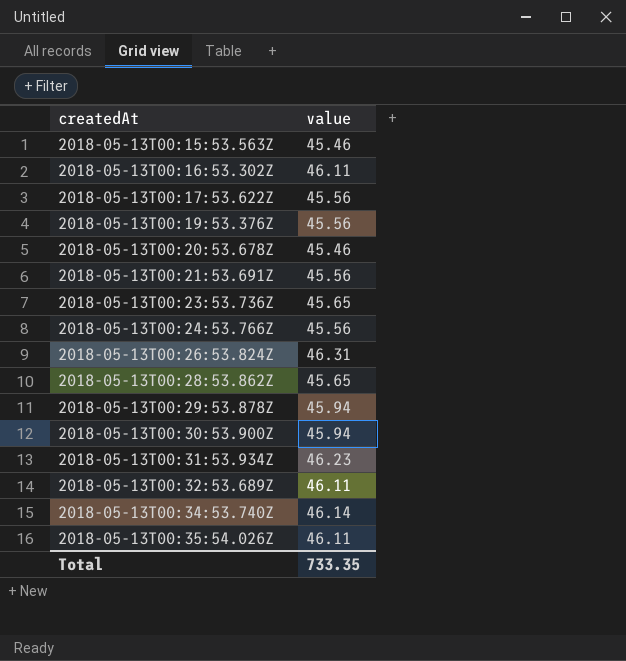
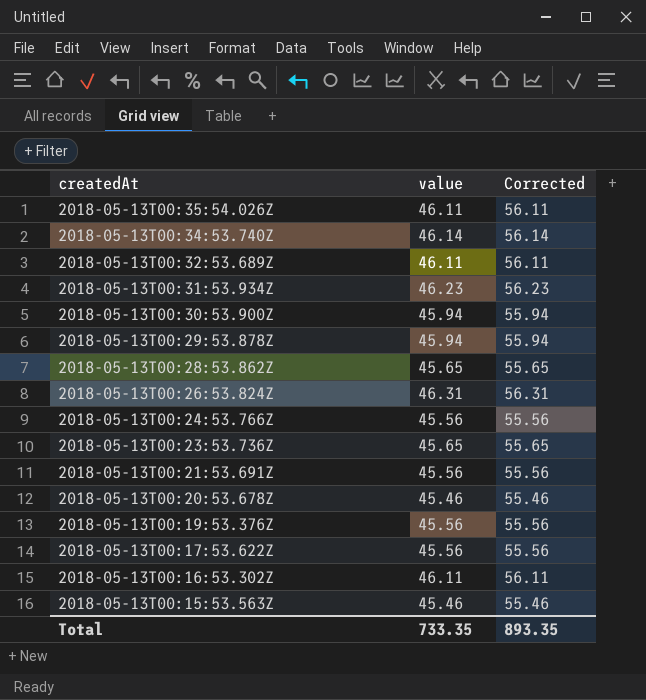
row order: createdAt ascending -> createdAt descending
column Corrected | formula: none -> [value] + 10

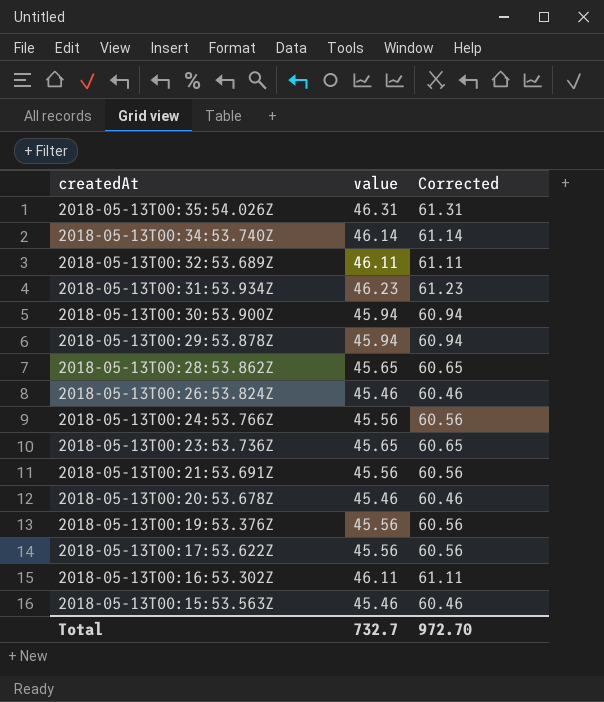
column Corrected | formula: [value] + 10 -> [value] + 15
2018-05-13T00:35:54.026Z | value: 46.11 -> 46.31
2018-05-13T00:26:53.824Z | value: 46.31 -> 45.46
Total | value: 733.35 -> 732.7
Total | Corrected: 893.35 -> 972.70

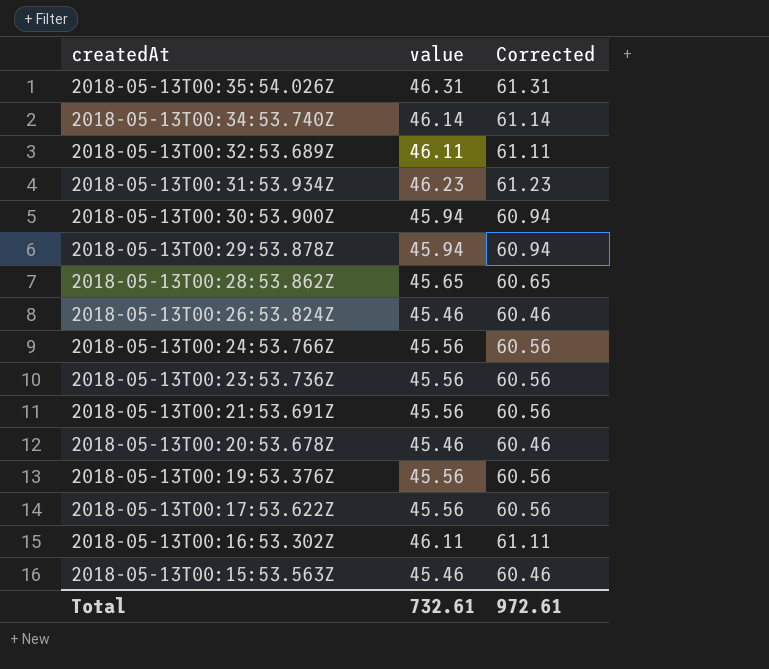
2018-05-13T00:23:53.736Z | value: 45.65 -> 45.56
2018-05-13T00:23:53.736Z | Corrected: 60.65 -> 60.56
Total | value: 732.7 -> 732.61
Total | Corrected: 972.70 -> 972.61

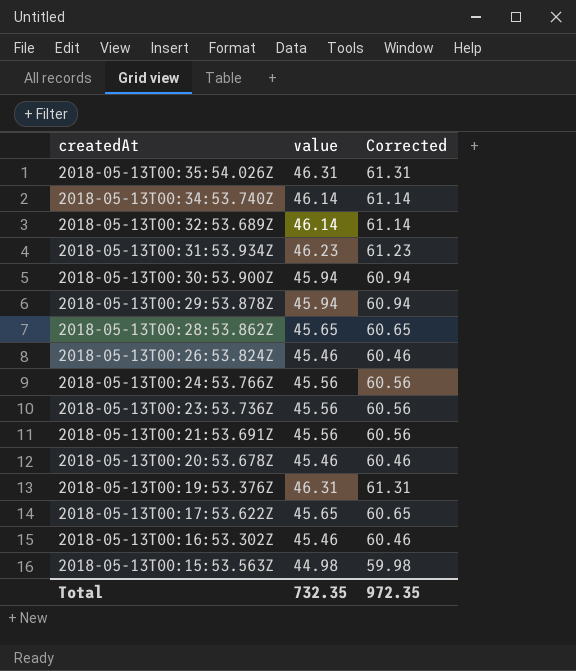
2018-05-13T00:32:53.689Z | value: 46.11 -> 46.14
2018-05-13T00:32:53.689Z | Corrected: 61.11 -> 61.14
2018-05-13T00:19:53.376Z | value: 45.56 -> 46.31
2018-05-13T00:19:53.376Z | Corrected: 60.56 -> 61.31
2018-05-13T00:17:53.622Z | value: 45.56 -> 45.65
2018-05-13T00:17:53.622Z | Corrected: 60.56 -> 60.65
2018-05-13T00:16:53.302Z | value: 46.11 -> 45.46
2018-05-13T00:16:53.302Z | Corrected: 61.11 -> 60.46
2018-05-13T00:15:53.563Z | value: 45.46 -> 44.98
2018-05-13T00:15:53.563Z | Corrected: 60.46 -> 59.98
Total | value: 732.61 -> 732.35
Total | Corrected: 972.61 -> 972.35

